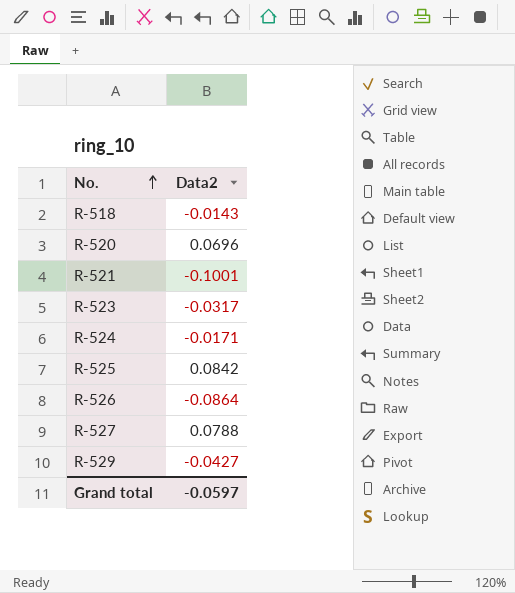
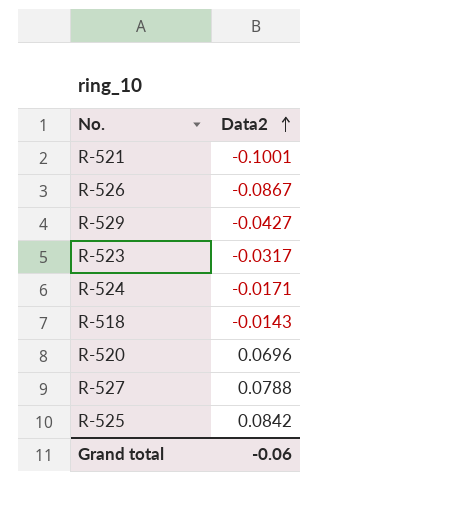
row order: No. ascending -> Data2 ascending
R-526 | Data2: -0.0864 -> -0.0867
Grand total | Data2: -0.0597 -> -0.06

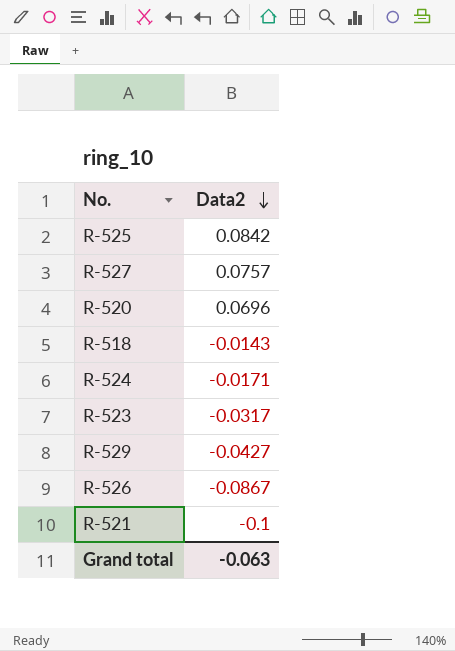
row order: Data2 ascending -> Data2 descending
R-527 | Data2: 0.0788 -> 0.0757
R-521 | Data2: -0.1001 -> -0.1
Grand total | Data2: -0.06 -> -0.063

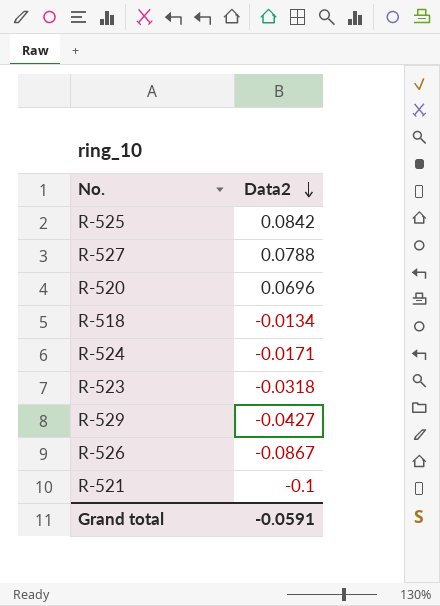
R-527 | Data2: 0.0757 -> 0.0788
R-518 | Data2: -0.0143 -> -0.0134
R-523 | Data2: -0.0317 -> -0.0318
Grand total | Data2: -0.063 -> -0.0591

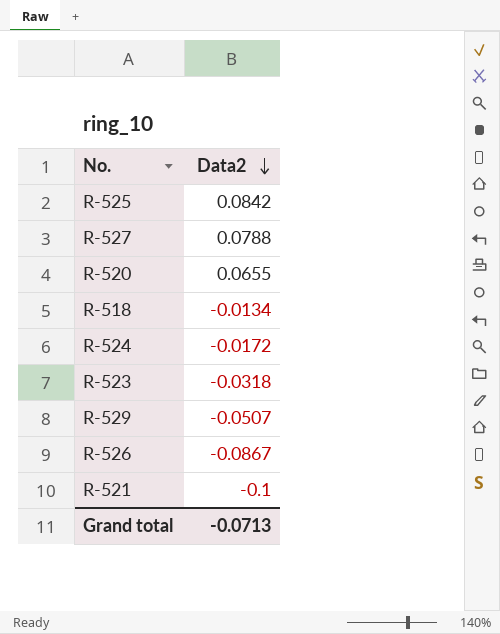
R-520 | Data2: 0.0696 -> 0.0655
R-524 | Data2: -0.0171 -> -0.0172
R-529 | Data2: -0.0427 -> -0.0507
Grand total | Data2: -0.0591 -> -0.0713

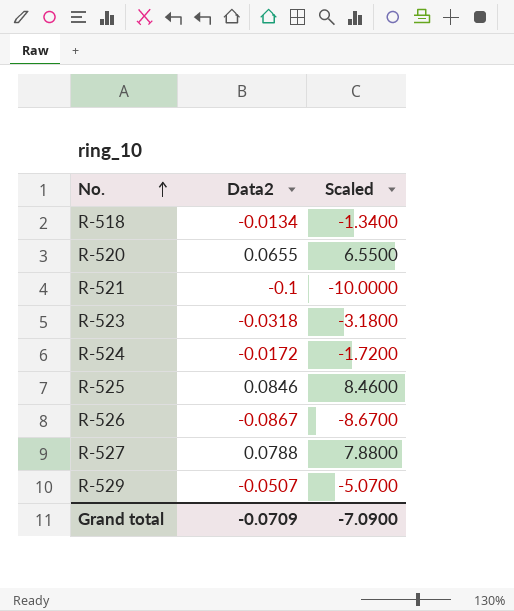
row order: Data2 descending -> No. ascending
column Scaled | formula: none -> [Data2] * 100
R-525 | Data2: 0.0842 -> 0.0846
Grand total | Data2: -0.0713 -> -0.0709

